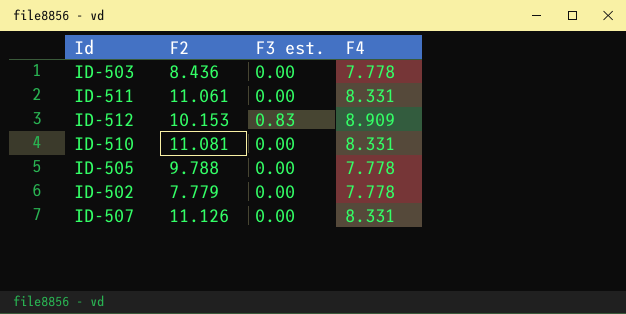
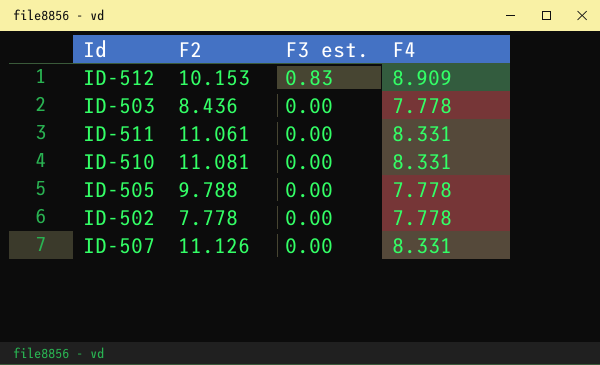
row order: none -> F3 est. descending
ID-502 | F2: 7.779 -> 7.778

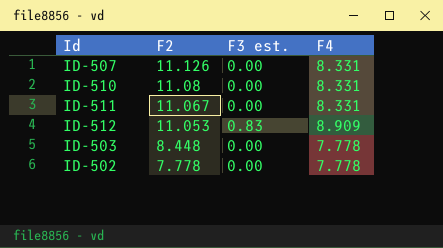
row order: F3 est. descending -> F2 descending
row ID-505: 9.788 | 0.00 | 7.778 -> none
ID-510 | F2: 11.081 -> 11.08
ID-511 | F2: 11.061 -> 11.067
ID-512 | F2: 10.153 -> 11.053
ID-503 | F2: 8.436 -> 8.448

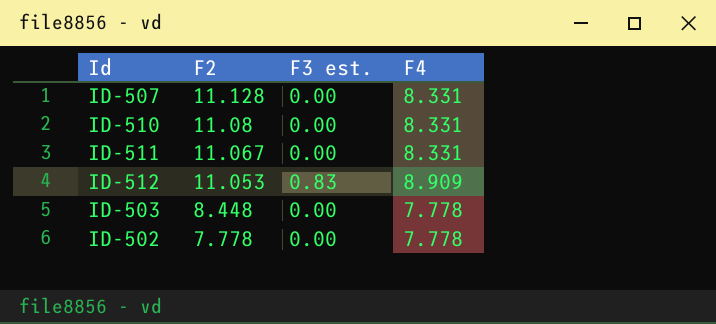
ID-507 | F2: 11.126 -> 11.128

